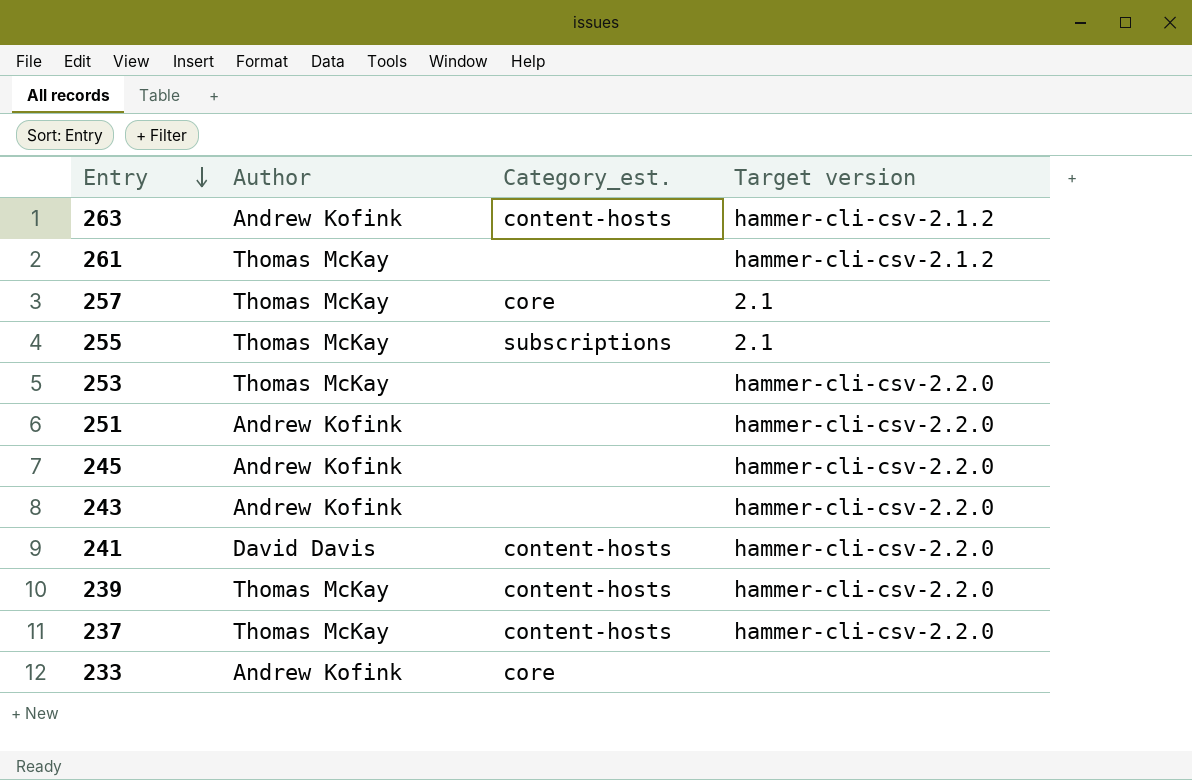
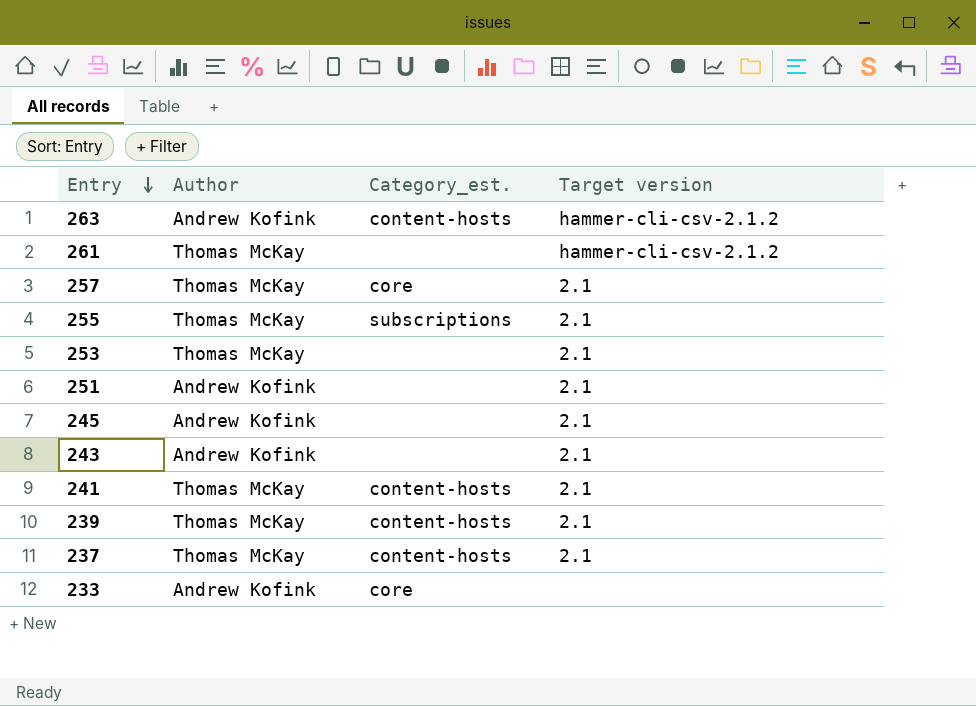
253 | Target version: hammer-cli-csv-2.2.0 -> 2.1
251 | Target version: hammer-cli-csv-2.2.0 -> 2.1
245 | Target version: hammer-cli-csv-2.2.0 -> 2.1
243 | Target version: hammer-cli-csv-2.2.0 -> 2.1
241 | Author: David Davis -> Thomas McKay
241 | Target version: hammer-cli-csv-2.2.0 -> 2.1
239 | Target version: hammer-cli-csv-2.2.0 -> 2.1
237 | Target version: hammer-cli-csv-2.2.0 -> 2.1

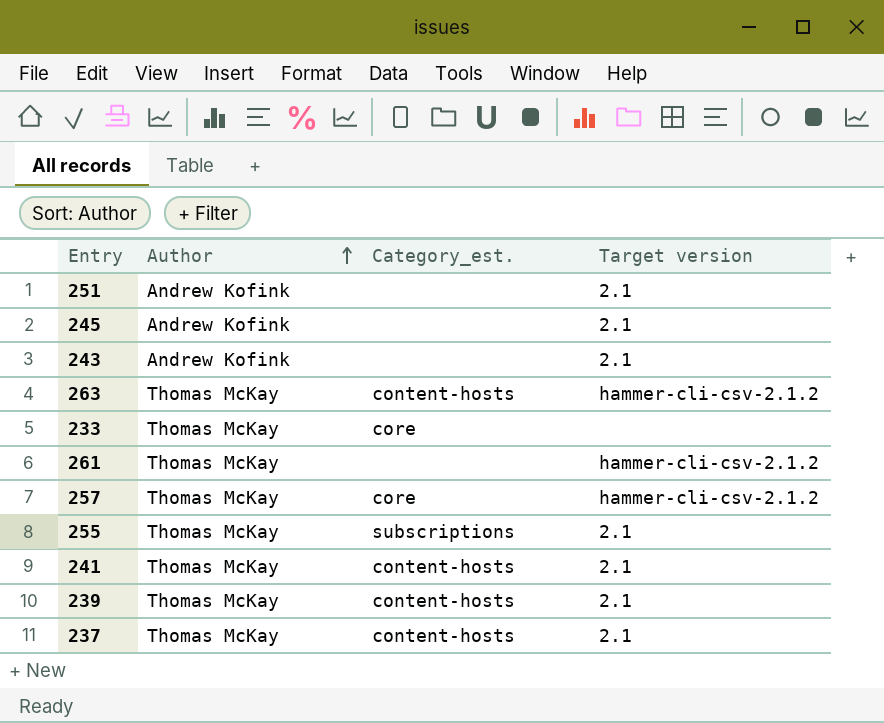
row order: Entry descending -> Author ascending
row 253: Thomas McKay | none | 2.1 -> none
263 | Author: Andrew Kofink -> Thomas McKay
233 | Author: Andrew Kofink -> Thomas McKay
257 | Target version: 2.1 -> hammer-cli-csv-2.1.2

